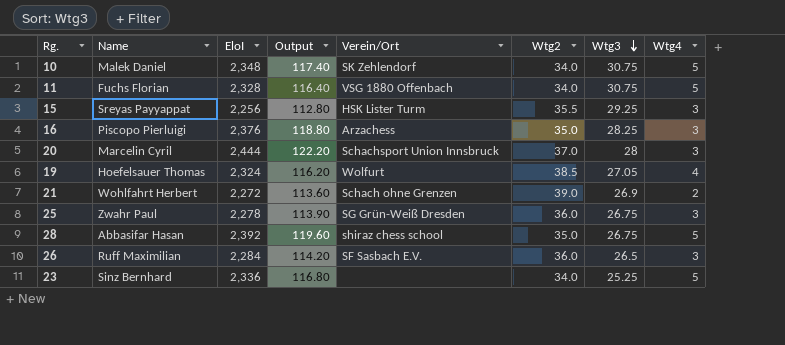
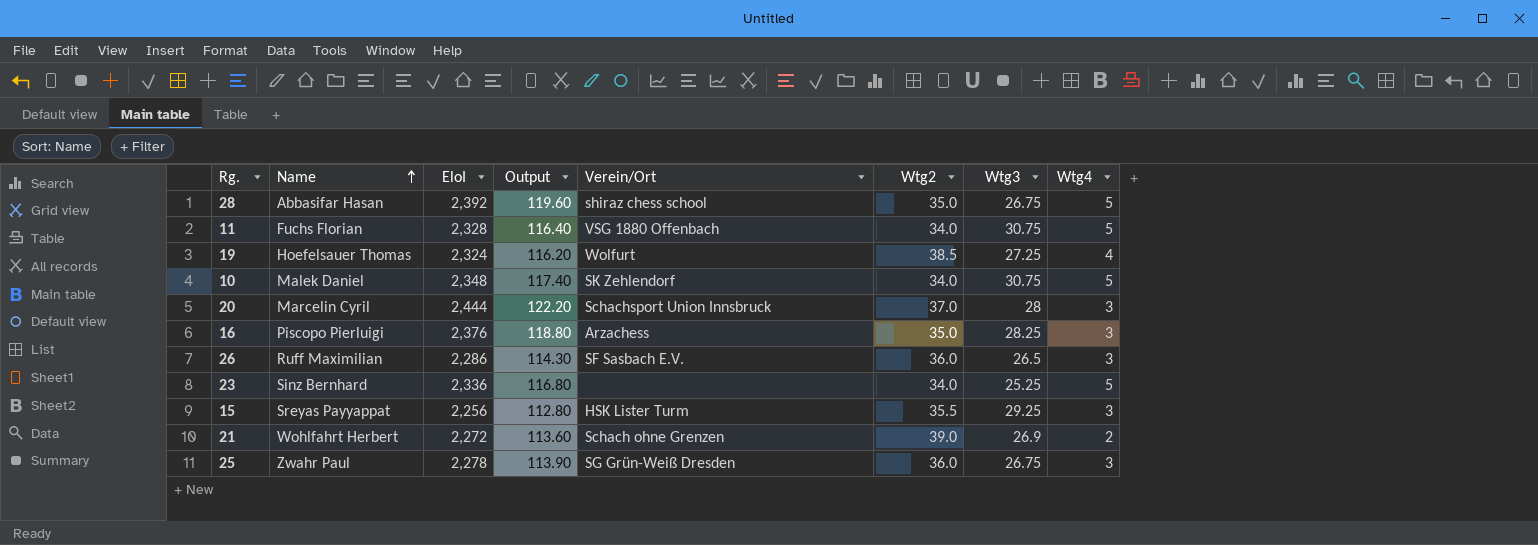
row order: Wtg3 descending -> Name ascending
19 | Wtg3: 27.05 -> 27.25
26 | EloI: 2,284 -> 2,286
26 | Output: 114.20 -> 114.30

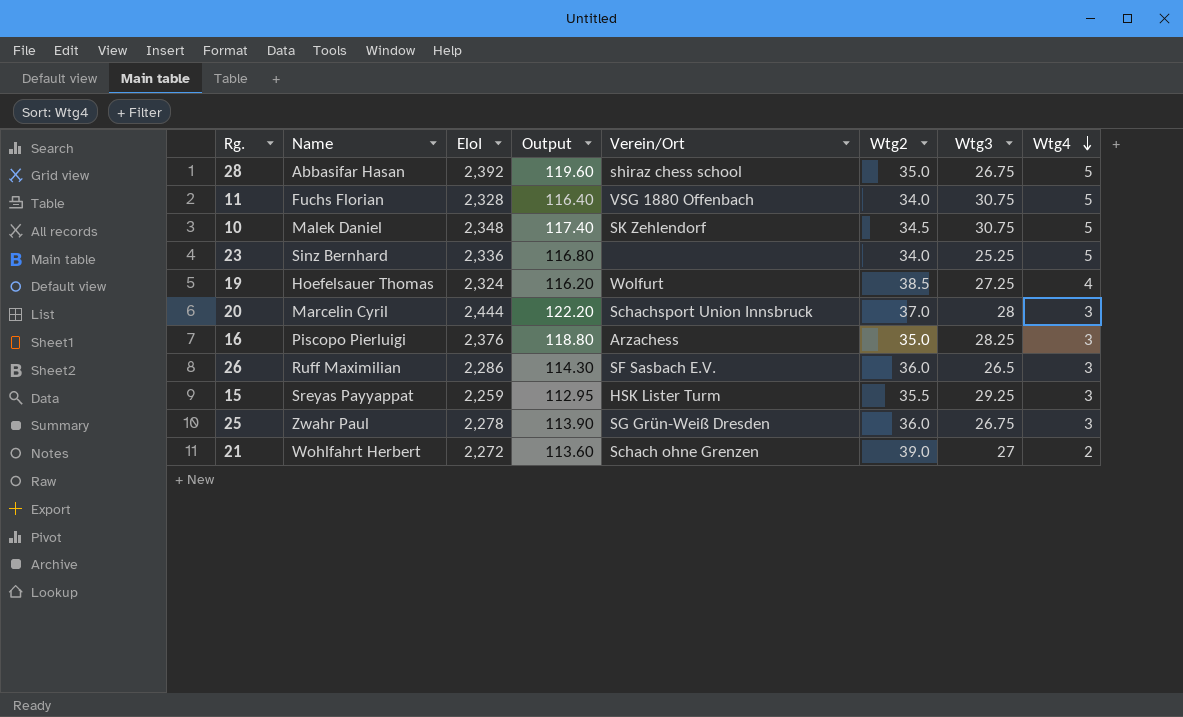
row order: Name ascending -> Wtg4 descending
10 | Wtg2: 34.0 -> 34.5
15 | EloI: 2,256 -> 2,259
15 | Output: 112.80 -> 112.95
21 | Wtg3: 26.9 -> 27

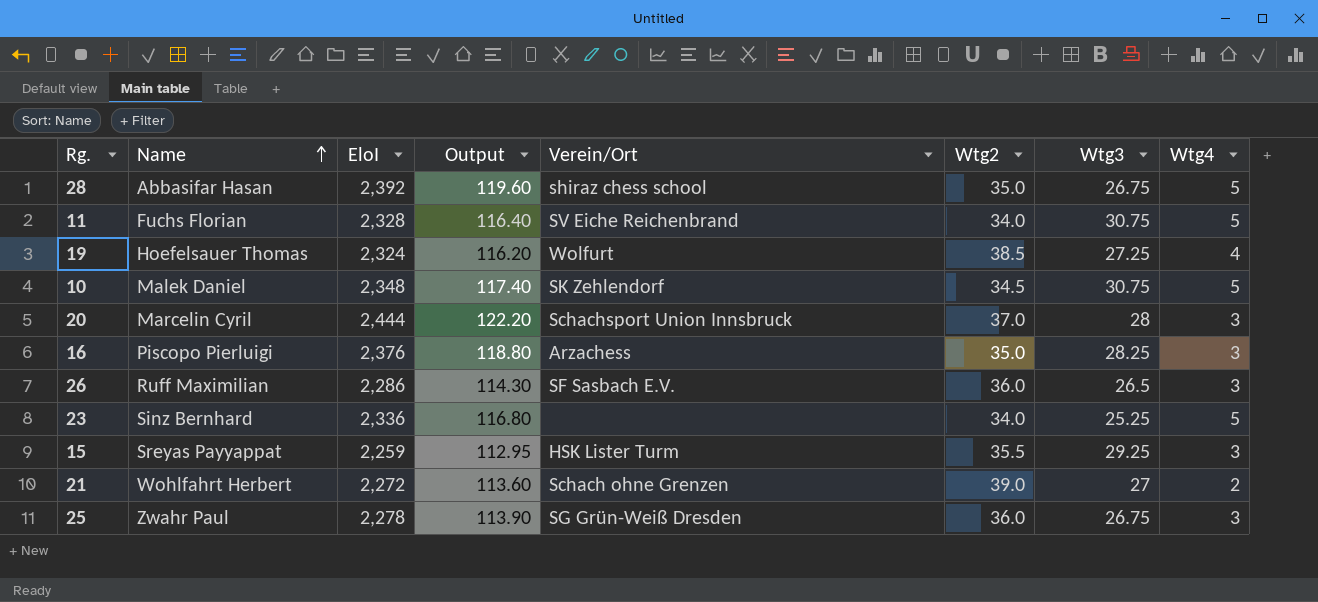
row order: Wtg4 descending -> Name ascending
11 | Verein/Ort: VSG 1880 Offenbach -> SV Eiche Reichenbrand

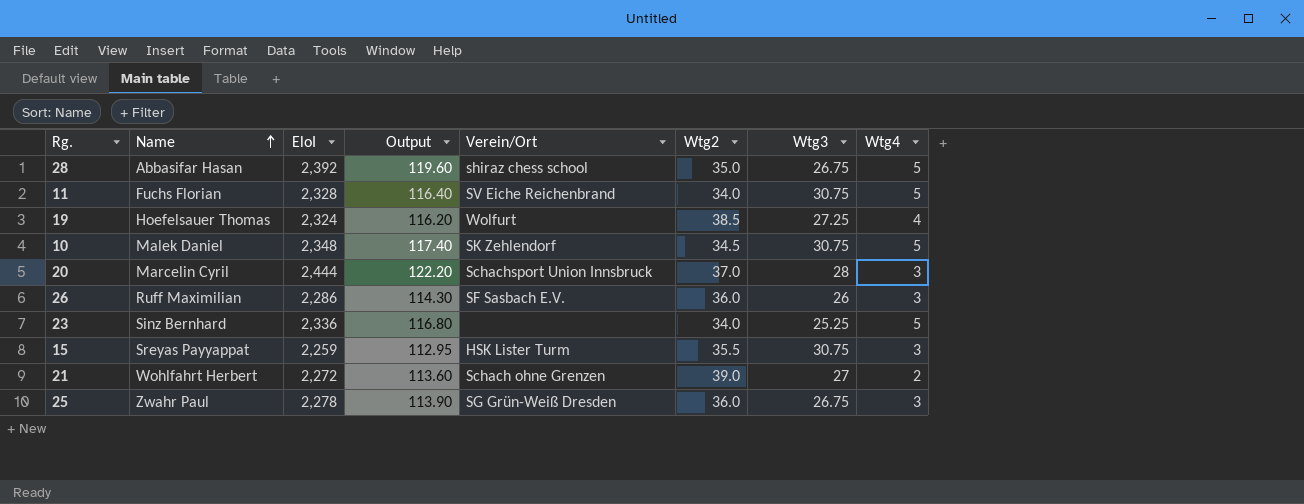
row 16: Piscopo Pierluigi | 2,376 | 118.80 | Arzachess | 35.0 | 28.25 | 3 -> none
26 | Wtg3: 26.5 -> 26
15 | Wtg3: 29.25 -> 30.75

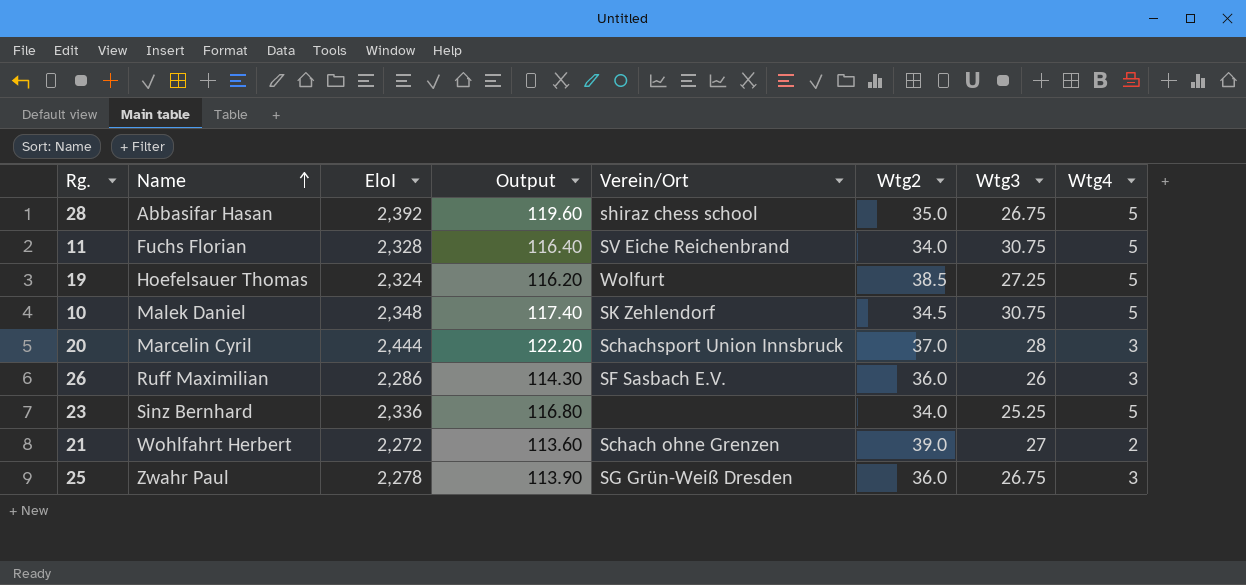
row 15: Sreyas Payyappat | 2,259 | 112.95 | HSK Lister Turm | 35.5 | 30.75 | 3 -> none
19 | Wtg4: 4 -> 5

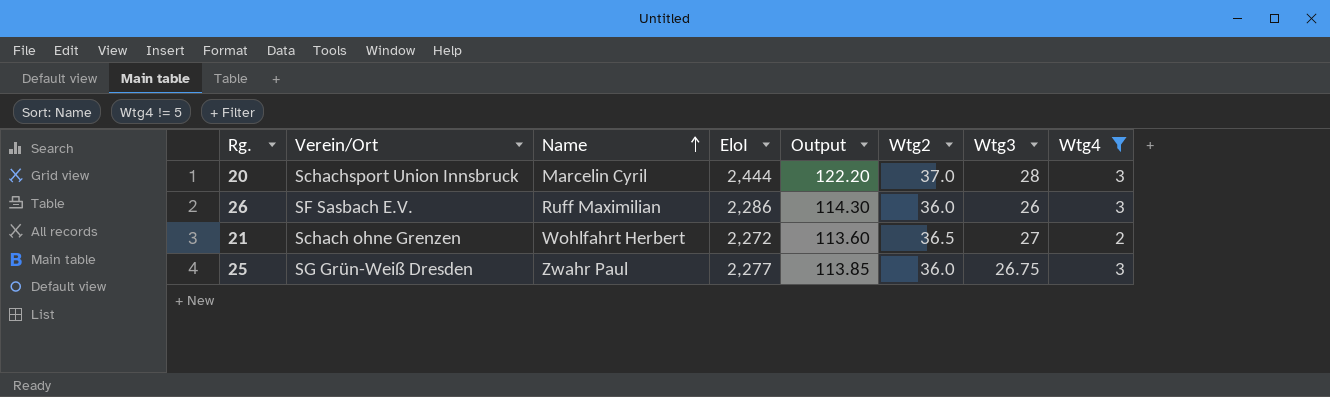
filter: none -> Wtg4 != 5
column Verein/Ort | position: 5 -> 2
21 | Wtg2: 39.0 -> 36.5
25 | EloI: 2,278 -> 2,277
25 | Output: 113.90 -> 113.85

